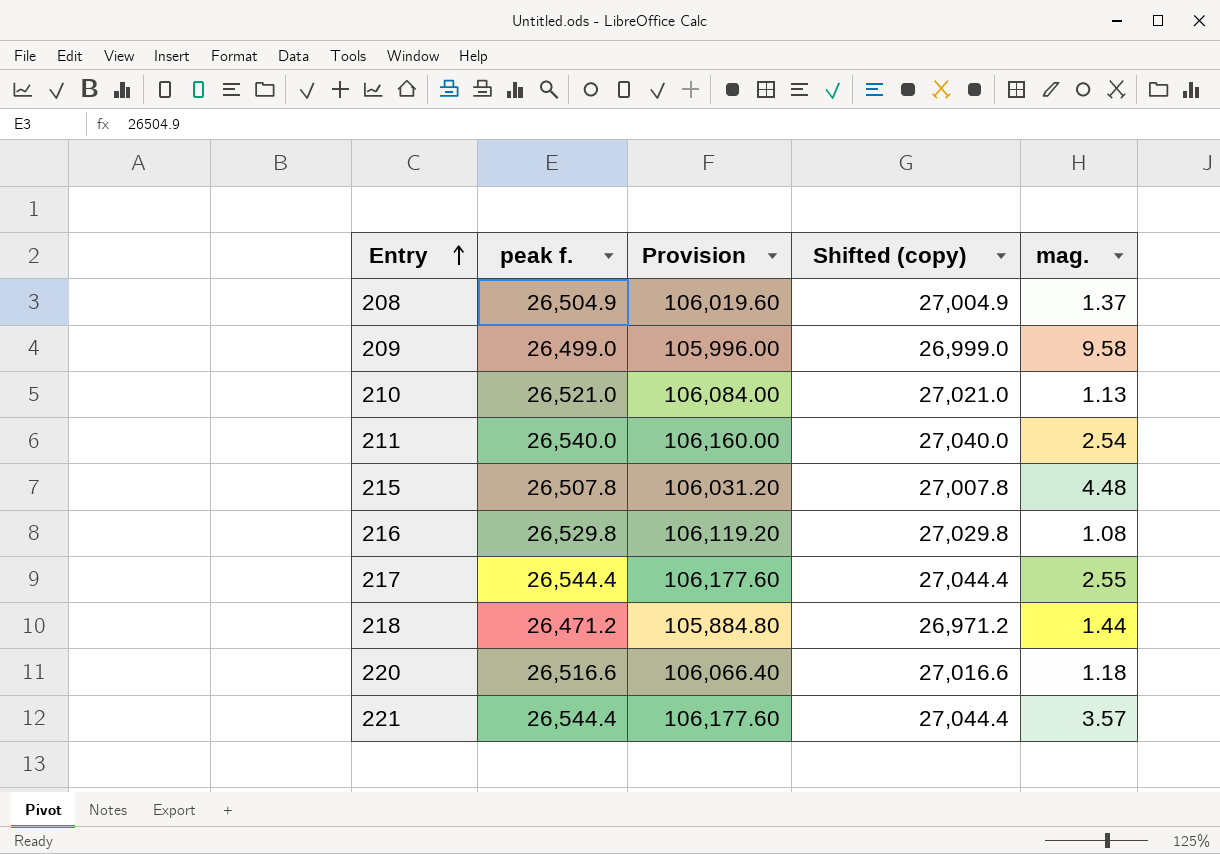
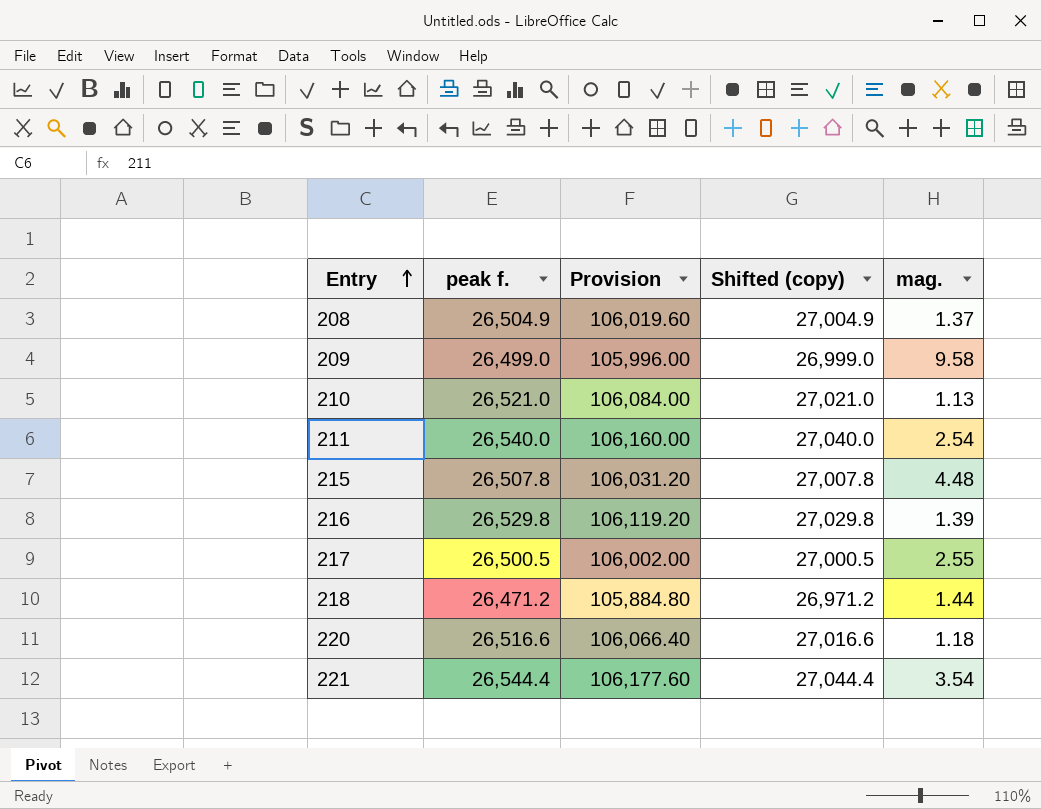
216 | mag.: 1.08 -> 1.39
217 | peak f.: 26,544.4 -> 26,500.5
217 | Provision: 106,177.60 -> 106,002.00
217 | Shifted (copy): 27,044.4 -> 27,000.5
221 | mag.: 3.57 -> 3.54

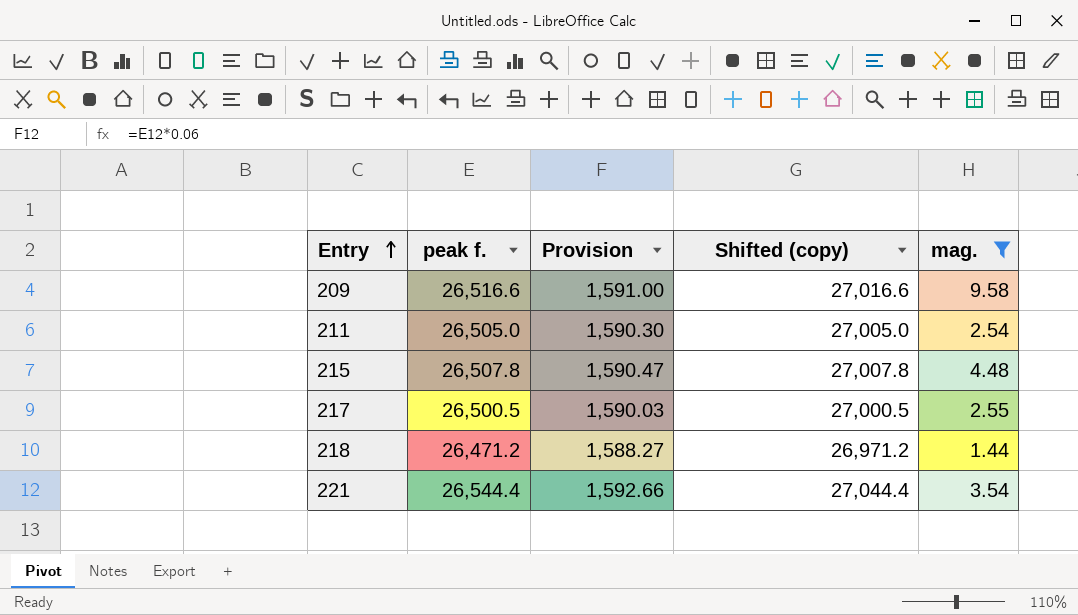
filter: none -> mag. >= 1.44
column Provision | formula: [peak f.] * 4 -> [peak f.] * 0.06
209 | peak f.: 26,499.0 -> 26,516.6
209 | Shifted (copy): 26,999.0 -> 27,016.6
211 | peak f.: 26,540.0 -> 26,505.0
211 | Shifted (copy): 27,040.0 -> 27,005.0

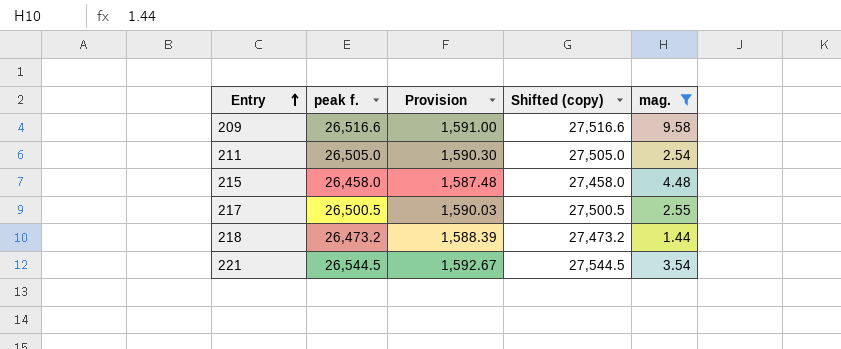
column Shifted (copy) | formula: [peak f.] + 500 -> [peak f.] + 1000
215 | peak f.: 26,507.8 -> 26,458.0
215 | Provision: 1,590.47 -> 1,587.48
218 | peak f.: 26,471.2 -> 26,473.2
218 | Provision: 1,588.27 -> 1,588.39
221 | peak f.: 26,544.4 -> 26,544.5
221 | Provision: 1,592.66 -> 1,592.67

